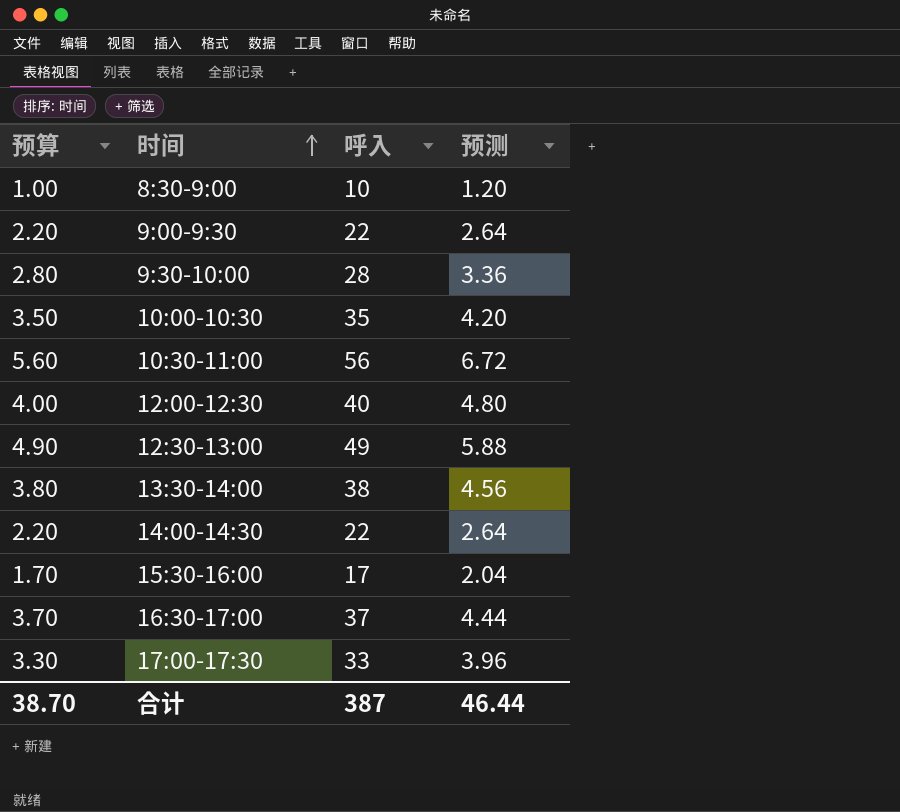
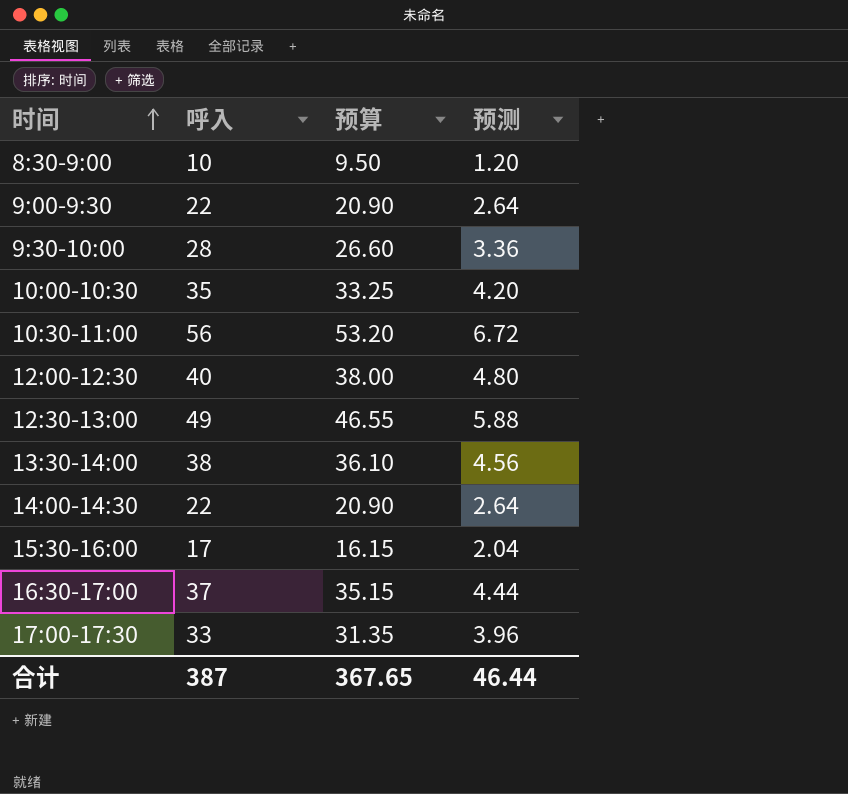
column 预算 | formula: [呼入] * 0.1 -> [呼入] * 0.95
column 预算 | position: 1 -> 3
合计 | 预算: 38.70 -> 367.65

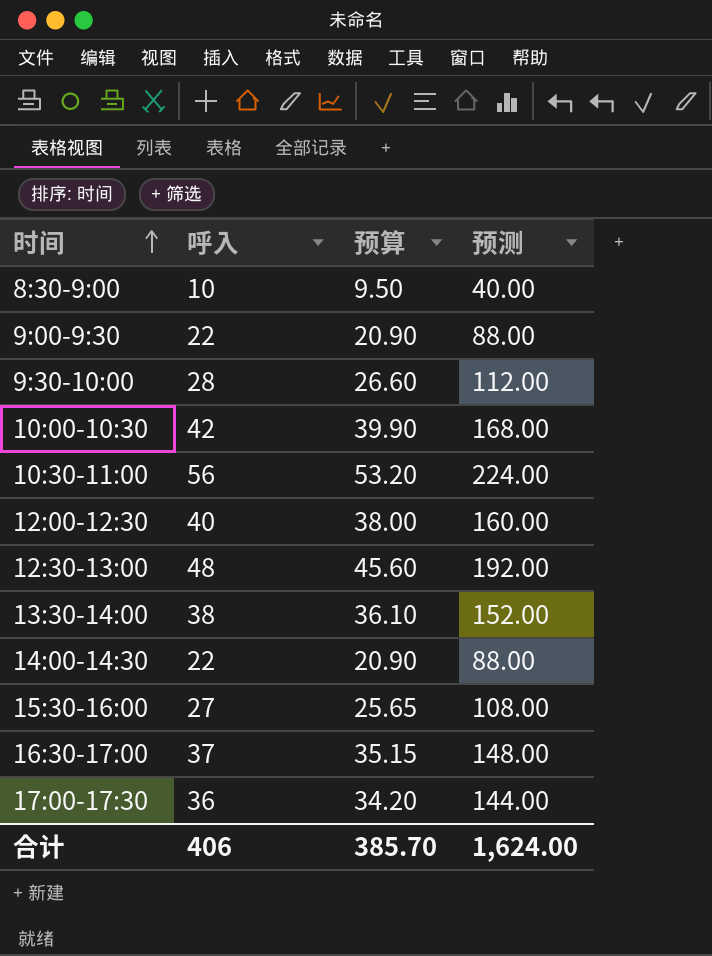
column 预测 | formula: [呼入] * 0.12 -> [呼入] * 4
10:00-10:30 | 呼入: 35 -> 42
10:00-10:30 | 预算: 33.25 -> 39.90
12:30-13:00 | 呼入: 49 -> 48
12:30-13:00 | 预算: 46.55 -> 45.60
15:30-16:00 | 呼入: 17 -> 27
15:30-16:00 | 预算: 16.15 -> 25.65
17:00-17:30 | 呼入: 33 -> 36
17:00-17:30 | 预算: 31.35 -> 34.20
合计 | 呼入: 387 -> 406
合计 | 预算: 367.65 -> 385.70
合计 | 预测: 46.44 -> 1,624.00

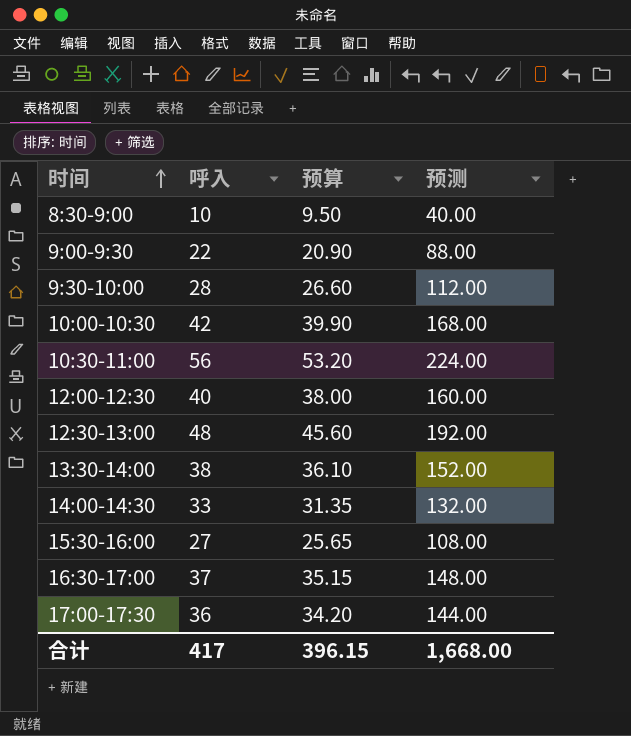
14:00-14:30 | 呼入: 22 -> 33
14:00-14:30 | 预算: 20.90 -> 31.35
14:00-14:30 | 预测: 88.00 -> 132.00
合计 | 呼入: 406 -> 417
合计 | 预算: 385.70 -> 396.15
合计 | 预测: 1,624.00 -> 1,668.00

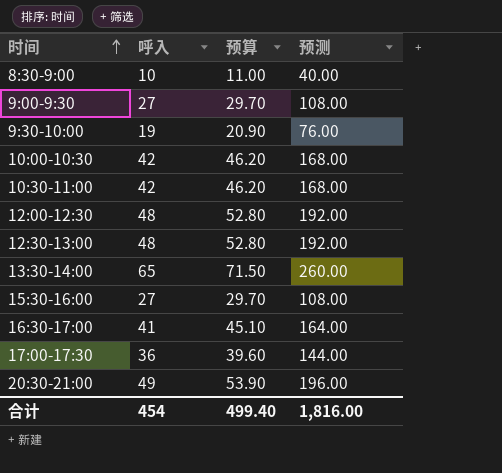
column 预算 | formula: [呼入] * 0.95 -> [呼入] * 1.1
row 14:00-14:30: 33 | 31.35 | 132.00 -> none
9:00-9:30 | 呼入: 22 -> 27
9:00-9:30 | 预测: 88.00 -> 108.00
9:30-10:00 | 呼入: 28 -> 19
9:30-10:00 | 预测: 112.00 -> 76.00
10:30-11:00 | 呼入: 56 -> 42
10:30-11:00 | 预测: 224.00 -> 168.00
12:00-12:30 | 呼入: 40 -> 48
12:00-12:30 | 预测: 160.00 -> 192.00
13:30-14:00 | 呼入: 38 -> 65
13:30-14:00 | 预测: 152.00 -> 260.00
16:30-17:00 | 呼入: 37 -> 41
16:30-17:00 | 预测: 148.00 -> 164.00
row 20:30-21:00: none -> 49 | 53.90 | 196.00
合计 | 呼入: 417 -> 454
合计 | 预算: 396.15 -> 499.40
合计 | 预测: 1,668.00 -> 1,816.00

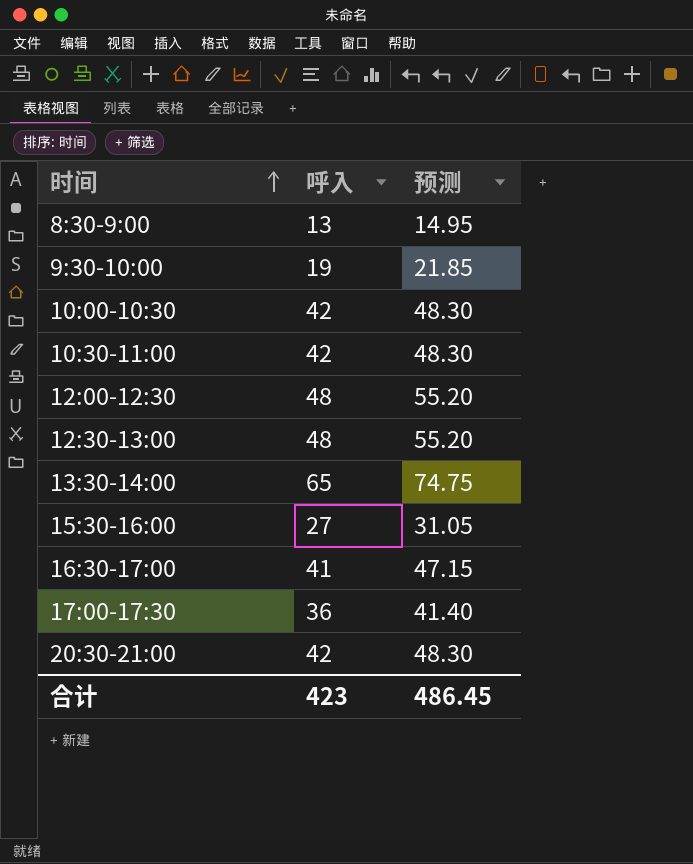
column 预算 | formula: [呼入] * 1.1 -> none
column 预测 | formula: [呼入] * 4 -> [呼入] * 1.15
row 9:00-9:30: 27 | 29.70 | 108.00 -> none
8:30-9:00 | 呼入: 10 -> 13
20:30-21:00 | 呼入: 49 -> 42
合计 | 呼入: 454 -> 423
合计 | 预测: 1,816.00 -> 486.45

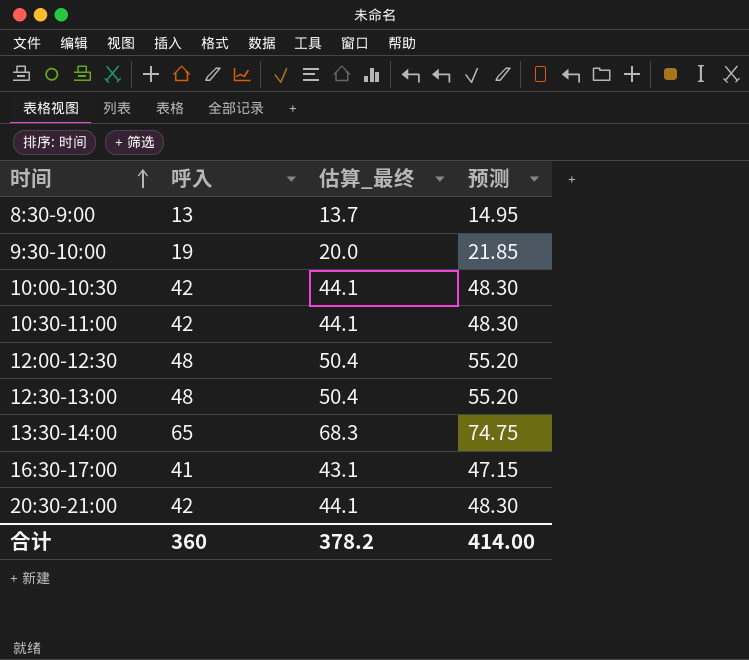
column 估算_最终 | formula: none -> [呼入] * 1.05
row 15:30-16:00: 27 | 31.05 -> none
row 17:00-17:30: 36 | 41.40 -> none
合计 | 呼入: 423 -> 360
合计 | 预测: 486.45 -> 414.00

